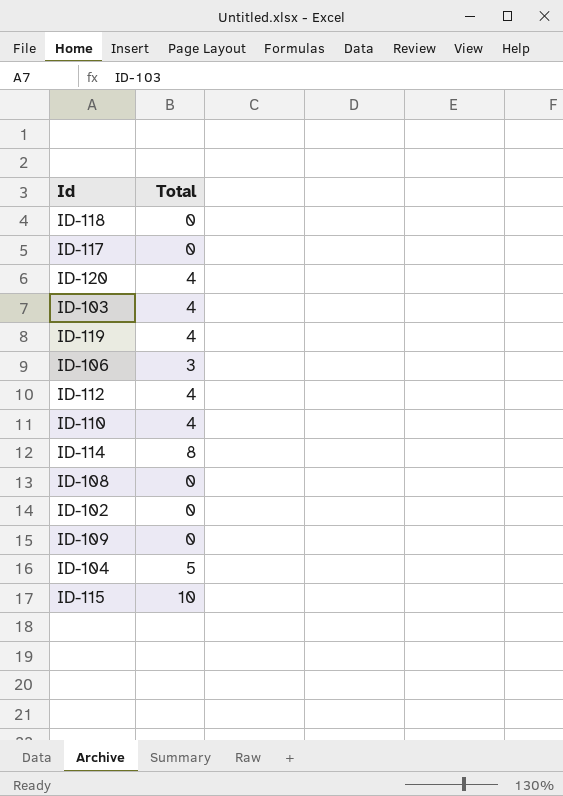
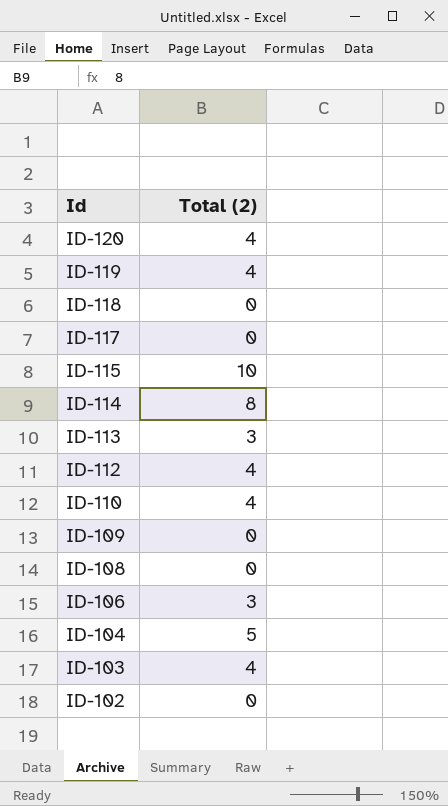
row order: none -> Id descending
column name: Total -> Total (2)
row ID-113: none -> 3

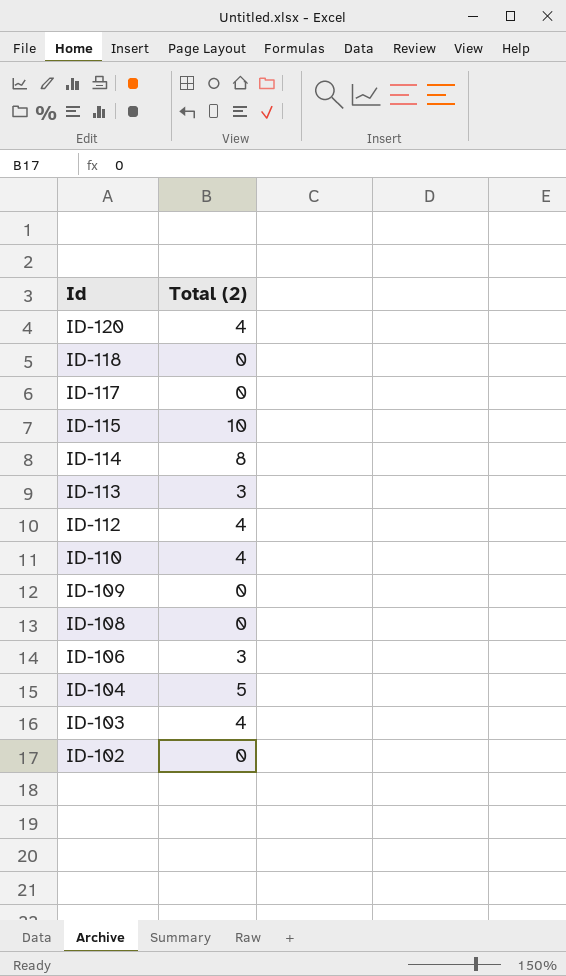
row ID-119: 4 -> none

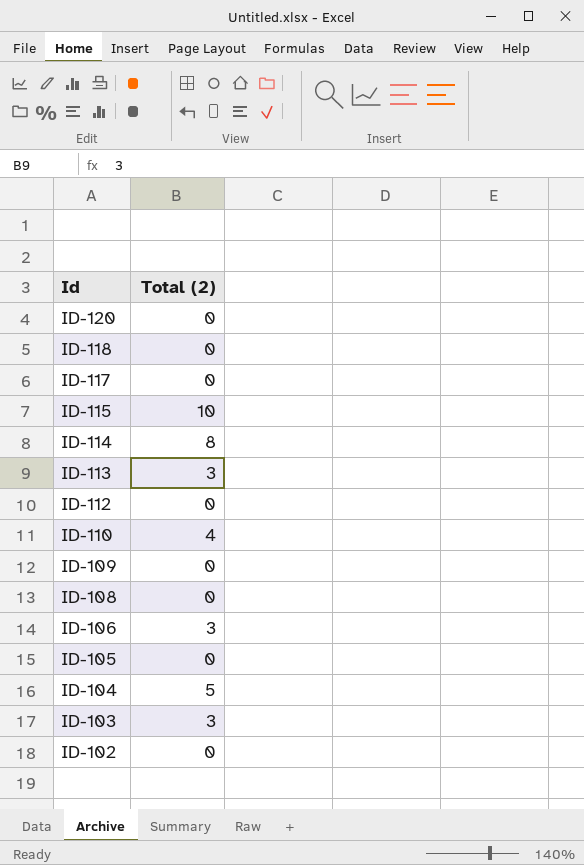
ID-120 | Total (2): 4 -> 0
ID-112 | Total (2): 4 -> 0
row ID-105: none -> 0
ID-103 | Total (2): 4 -> 3

